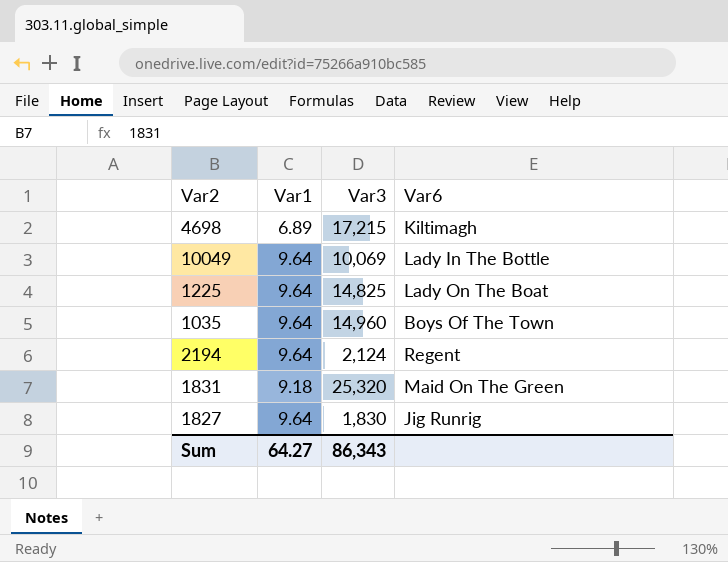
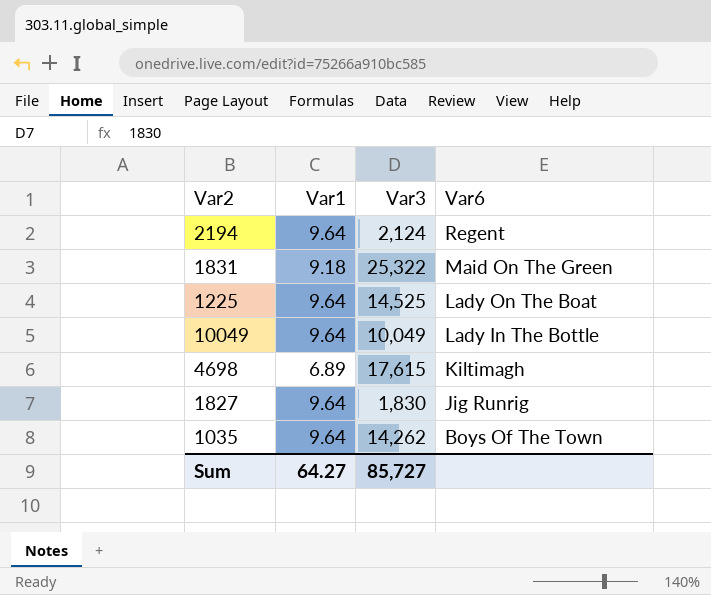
row order: none -> Var6 descending
1831 | Var3: 25,320 -> 25,322
1225 | Var3: 14,825 -> 14,525
10049 | Var3: 10,069 -> 10,049
4698 | Var3: 17,215 -> 17,615
1035 | Var3: 14,960 -> 14,262
Sum | Var3: 86,343 -> 85,727

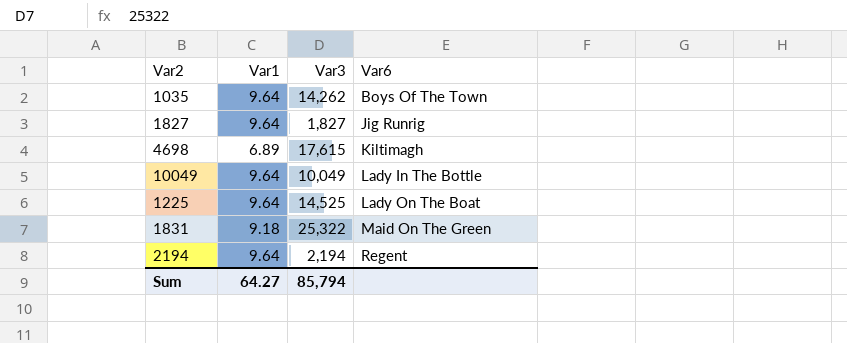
row order: Var6 descending -> Var6 ascending
1827 | Var3: 1,830 -> 1,827
2194 | Var3: 2,124 -> 2,194
Sum | Var3: 85,727 -> 85,794

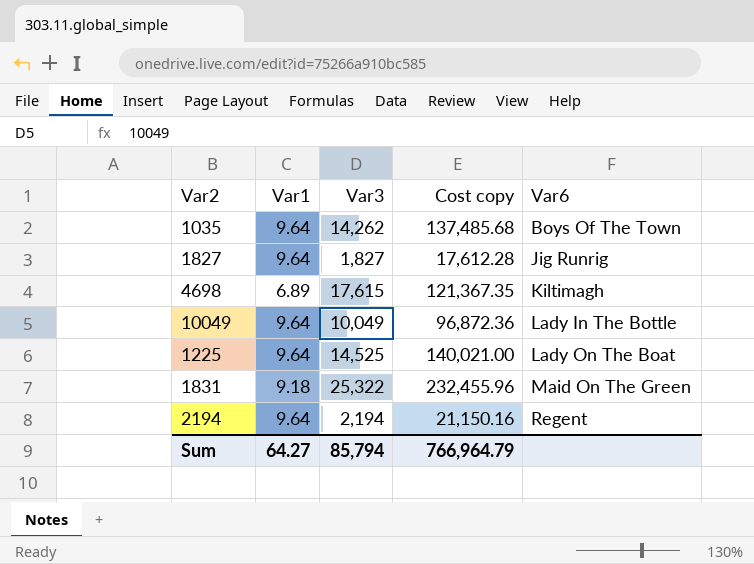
column Cost copy | formula: none -> [Var1] * [Var3]

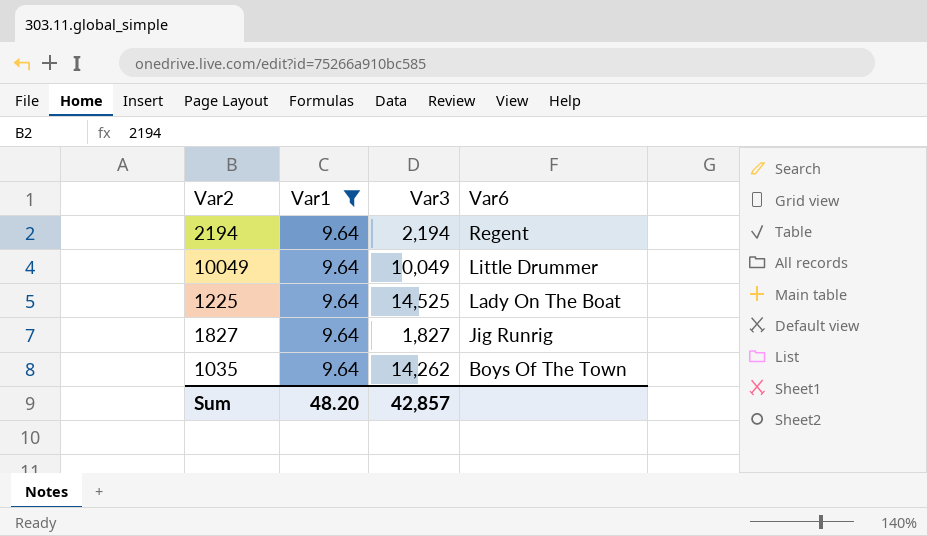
filter: none -> Var1 = 9.64
row order: Var6 ascending -> Var6 descending
column Cost copy | formula: [Var1] * [Var3] -> none
10049 | Var6: Lady In The Bottle -> Little Drummer
Sum | Var1: 64.27 -> 48.20
Sum | Var3: 85,794 -> 42,857

